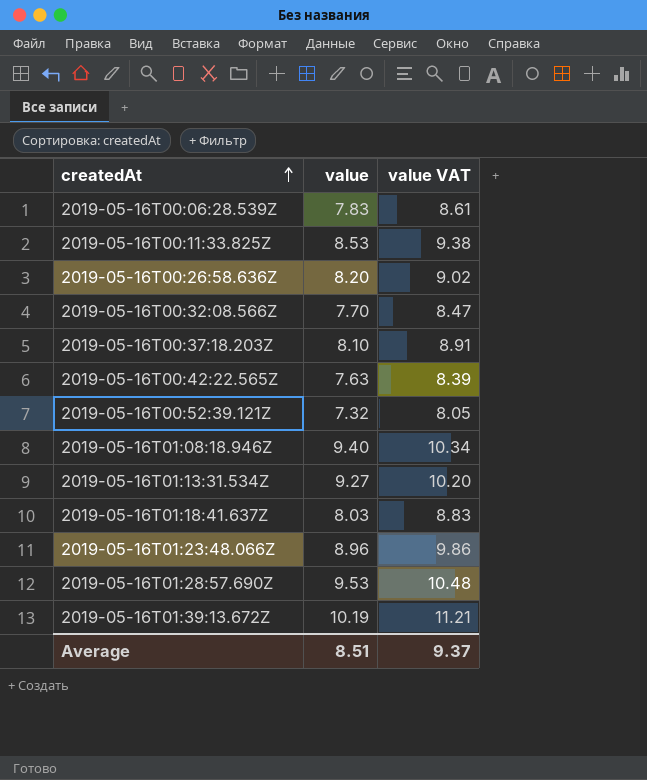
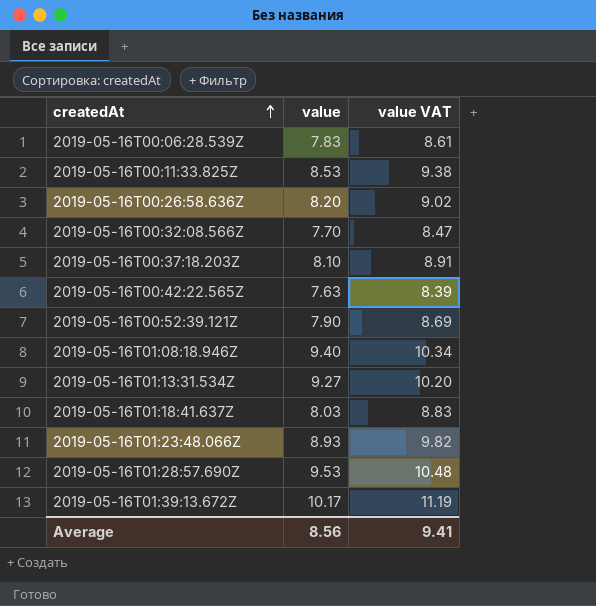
2019-05-16T00:52:39.121Z | value: 7.32 -> 7.90
2019-05-16T00:52:39.121Z | value VAT: 8.05 -> 8.69
2019-05-16T01:23:48.066Z | value: 8.96 -> 8.93
2019-05-16T01:23:48.066Z | value VAT: 9.86 -> 9.82
2019-05-16T01:39:13.672Z | value: 10.19 -> 10.17
2019-05-16T01:39:13.672Z | value VAT: 11.21 -> 11.19
Average | value: 8.51 -> 8.56
Average | value VAT: 9.37 -> 9.41

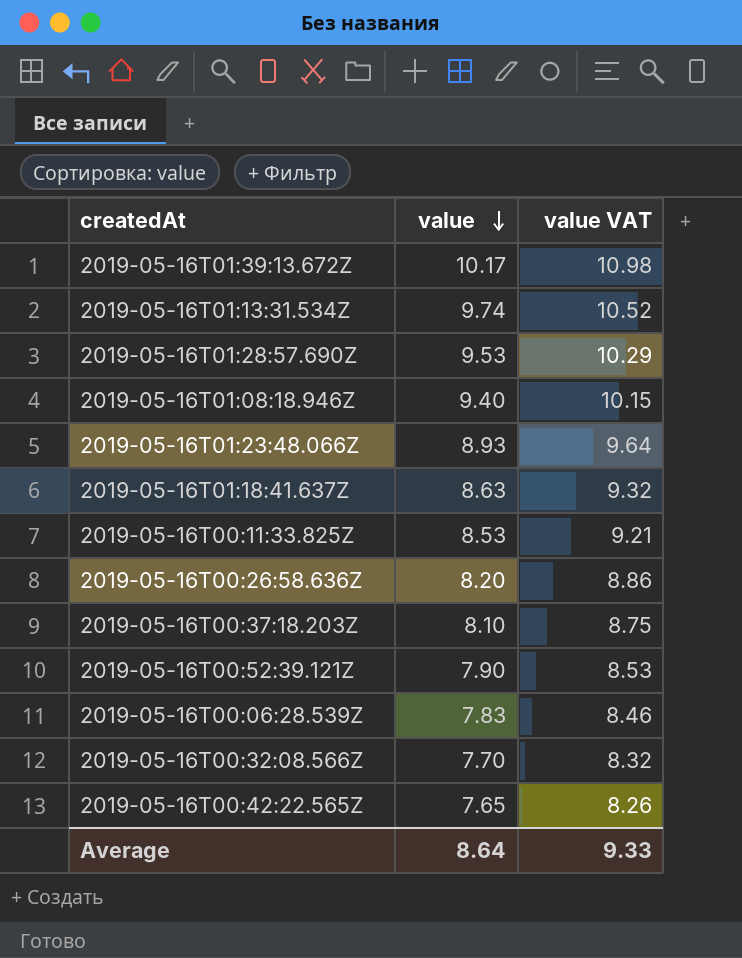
row order: createdAt ascending -> value descending
column value VAT | formula: [value] * 1.1 -> [value] * 1.08
2019-05-16T01:13:31.534Z | value: 9.27 -> 9.74
2019-05-16T01:18:41.637Z | value: 8.03 -> 8.63
2019-05-16T00:42:22.565Z | value: 7.63 -> 7.65
Average | value: 8.56 -> 8.64
Average | value VAT: 9.41 -> 9.33

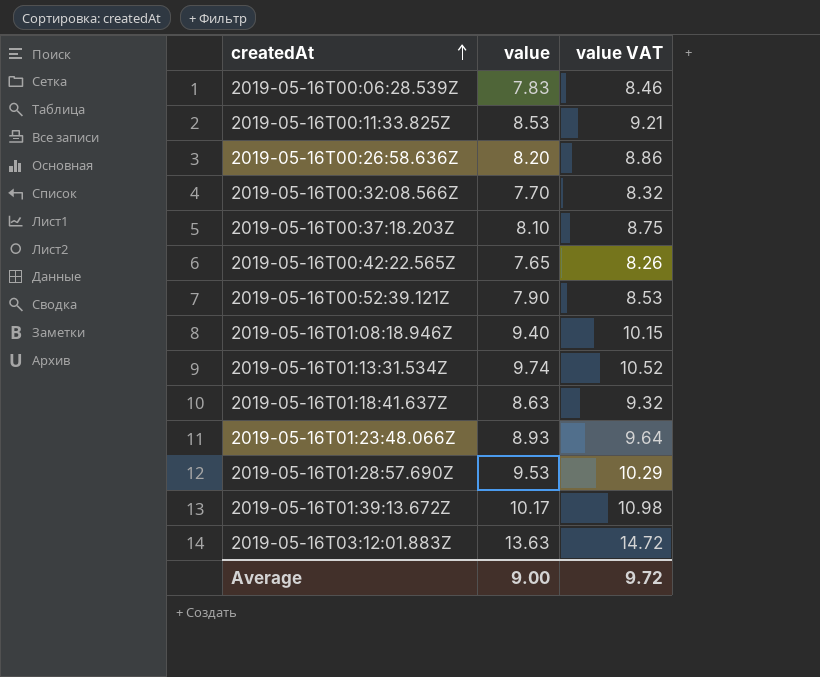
row order: value descending -> createdAt ascending
row 2019-05-16T03:12:01.883Z: none -> 13.63 | 14.72
Average | value: 8.64 -> 9.00
Average | value VAT: 9.33 -> 9.72

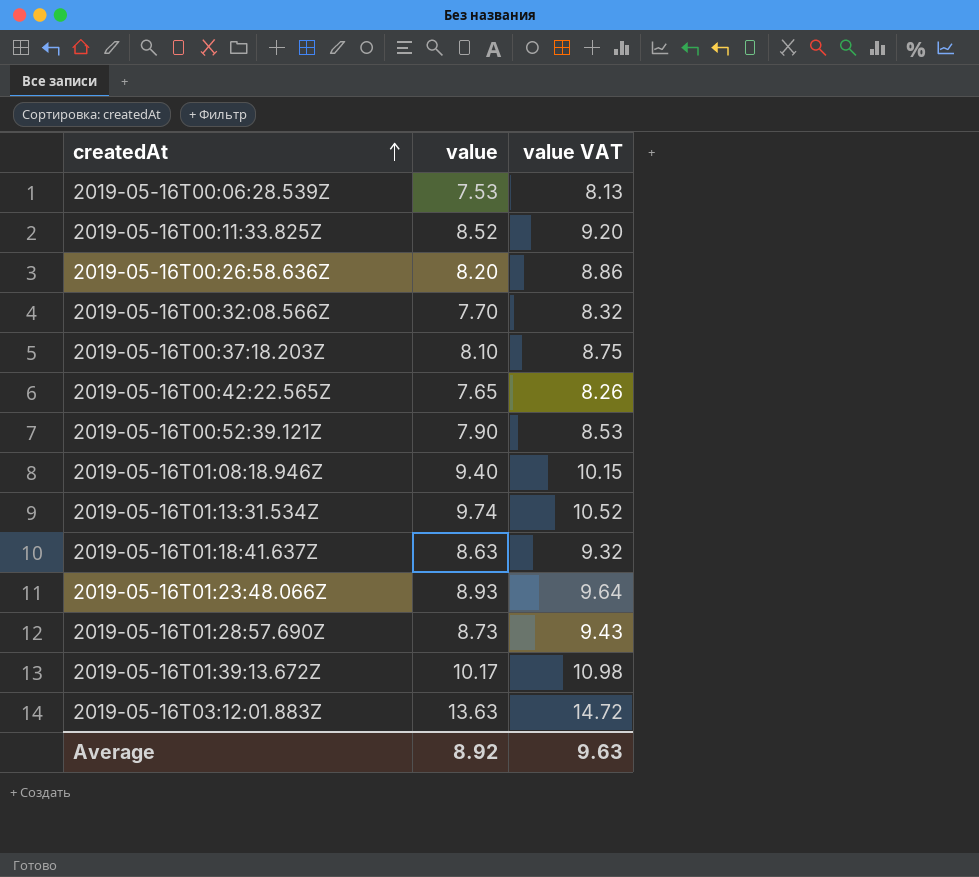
2019-05-16T00:06:28.539Z | value: 7.83 -> 7.53
2019-05-16T00:06:28.539Z | value VAT: 8.46 -> 8.13
2019-05-16T00:11:33.825Z | value: 8.53 -> 8.52
2019-05-16T00:11:33.825Z | value VAT: 9.21 -> 9.20
2019-05-16T01:28:57.690Z | value: 9.53 -> 8.73
2019-05-16T01:28:57.690Z | value VAT: 10.29 -> 9.43
Average | value: 9.00 -> 8.92
Average | value VAT: 9.72 -> 9.63

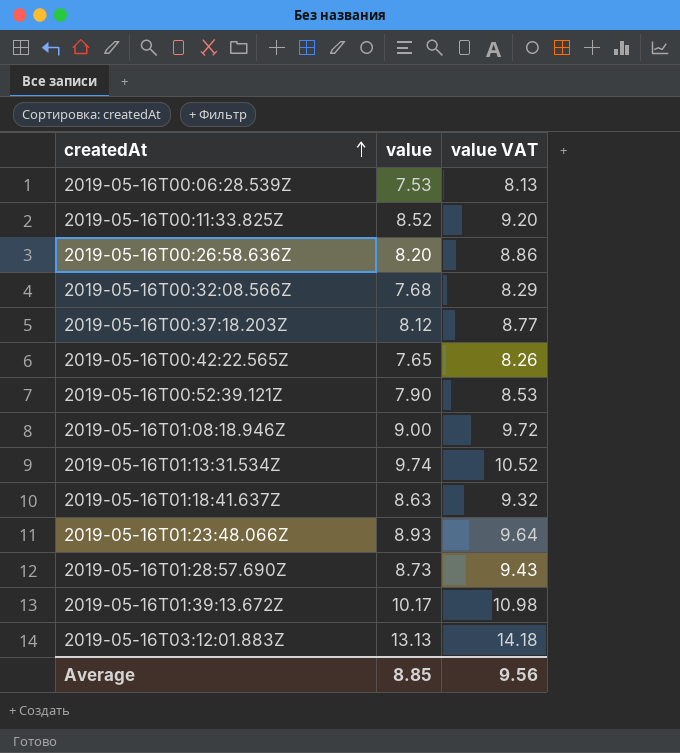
2019-05-16T00:32:08.566Z | value: 7.70 -> 7.68
2019-05-16T00:32:08.566Z | value VAT: 8.32 -> 8.29
2019-05-16T00:37:18.203Z | value: 8.10 -> 8.12
2019-05-16T00:37:18.203Z | value VAT: 8.75 -> 8.77
2019-05-16T01:08:18.946Z | value: 9.40 -> 9.00
2019-05-16T01:08:18.946Z | value VAT: 10.15 -> 9.72
2019-05-16T03:12:01.883Z | value: 13.63 -> 13.13
2019-05-16T03:12:01.883Z | value VAT: 14.72 -> 14.18
Average | value: 8.92 -> 8.85
Average | value VAT: 9.63 -> 9.56

